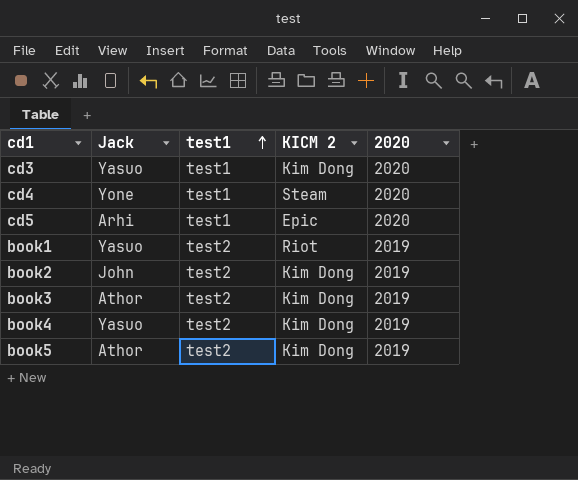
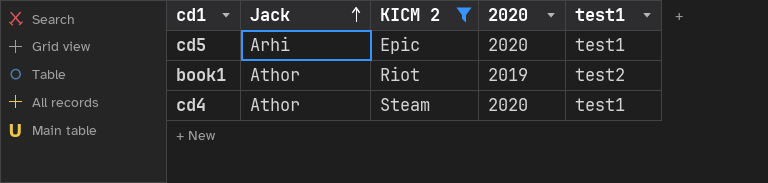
filter: none -> KICM 2 != Kim Dong
row order: test1 ascending -> Jack ascending
column test1 | position: 3 -> 5
book1 | Jack: Yasuo -> Athor
cd4 | Jack: Yone -> Athor

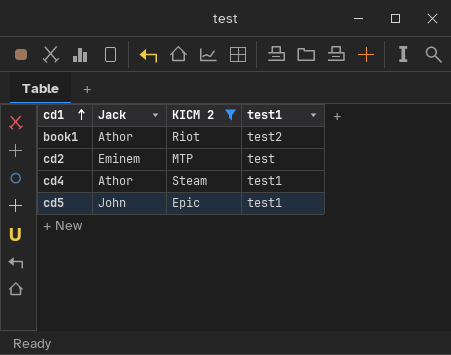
row order: Jack ascending -> cd1 ascending
column 2020 | position: 4 -> none
row cd2: none -> Eminem | MTP | test
cd5 | Jack: Arhi -> John

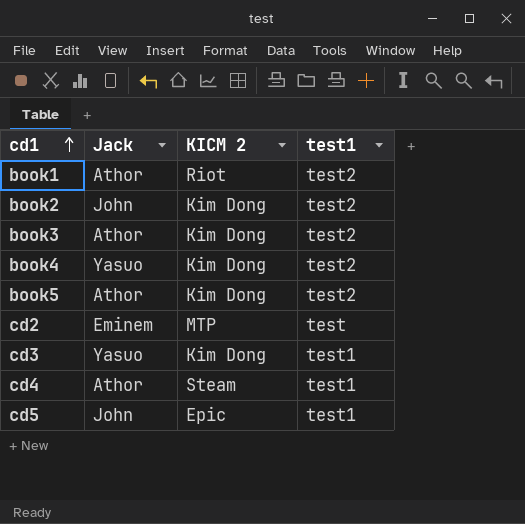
filter: KICM 2 != Kim Dong -> none

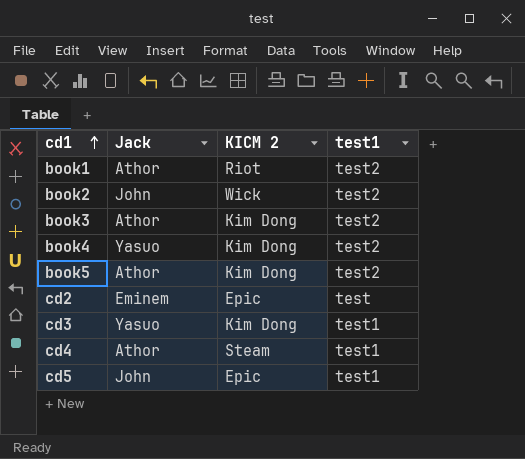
book2 | KICM 2: Kim Dong -> Wick
cd2 | KICM 2: MTP -> Epic

